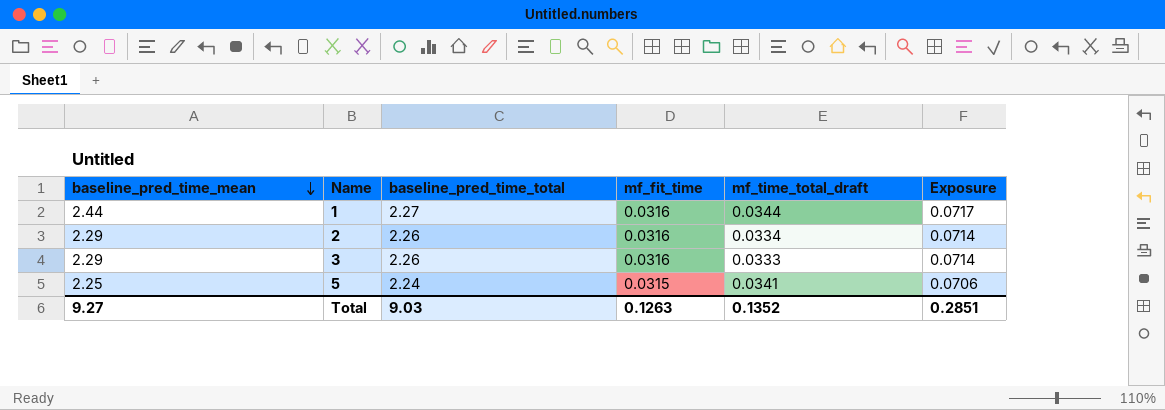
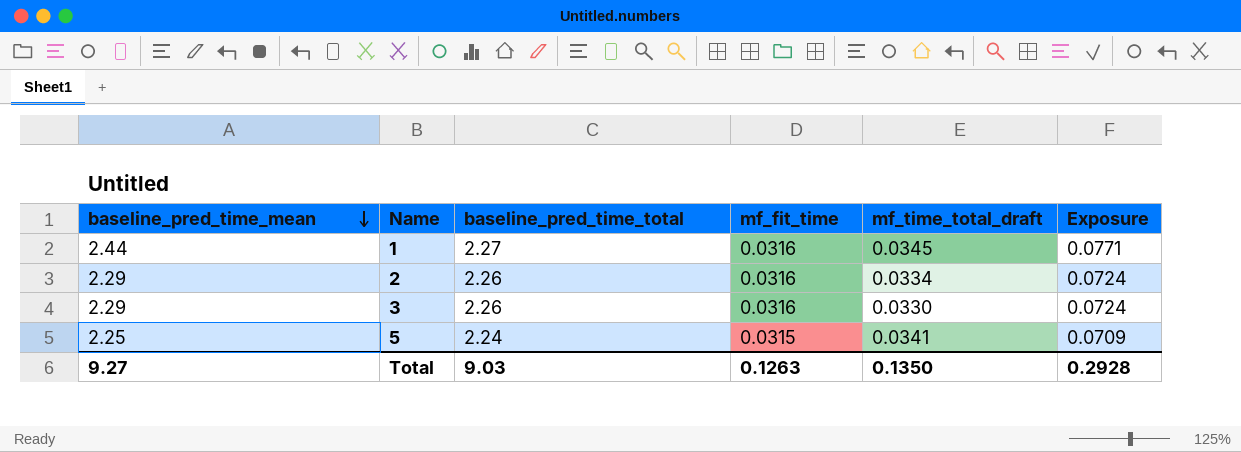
column Exposure | formula: [baseline_pred_time_total] * [mf_fit_time] -> [baseline_pred_time_mean] * [mf_fit_time]
1 | mf_time_total_draft: 0.0344 -> 0.0345
3 | mf_time_total_draft: 0.0333 -> 0.0330
Total | mf_time_total_draft: 0.1352 -> 0.1350
Total | Exposure: 0.2851 -> 0.2928

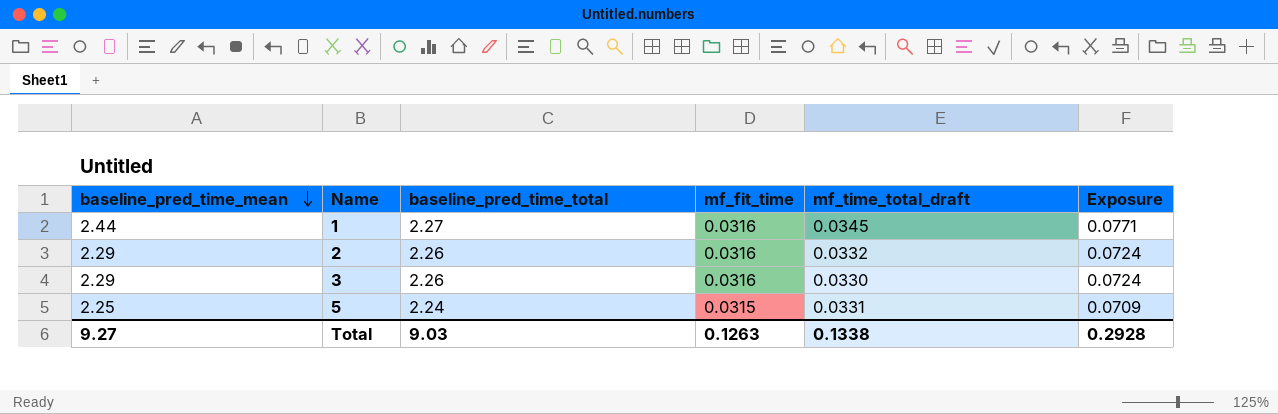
2 | mf_time_total_draft: 0.0334 -> 0.0332
5 | mf_time_total_draft: 0.0341 -> 0.0331
Total | mf_time_total_draft: 0.1350 -> 0.1338

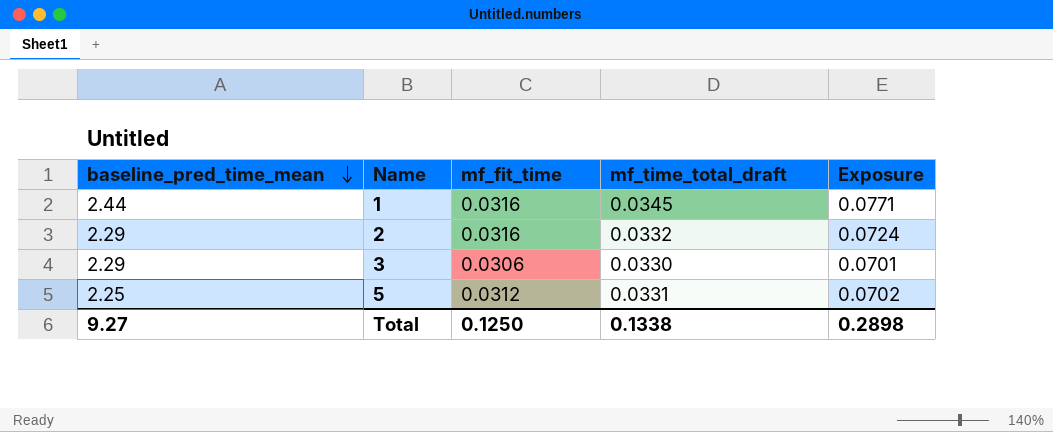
column baseline_pred_time_total | position: 3 -> none
3 | mf_fit_time: 0.0316 -> 0.0306
3 | Exposure: 0.0724 -> 0.0701
5 | mf_fit_time: 0.0315 -> 0.0312
5 | Exposure: 0.0709 -> 0.0702
Total | mf_fit_time: 0.1263 -> 0.1250
Total | Exposure: 0.2928 -> 0.2898

